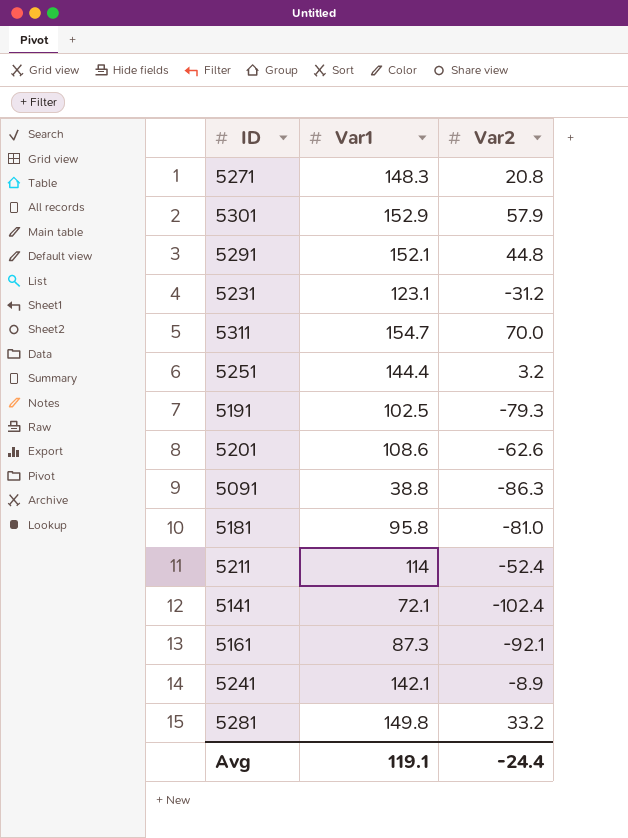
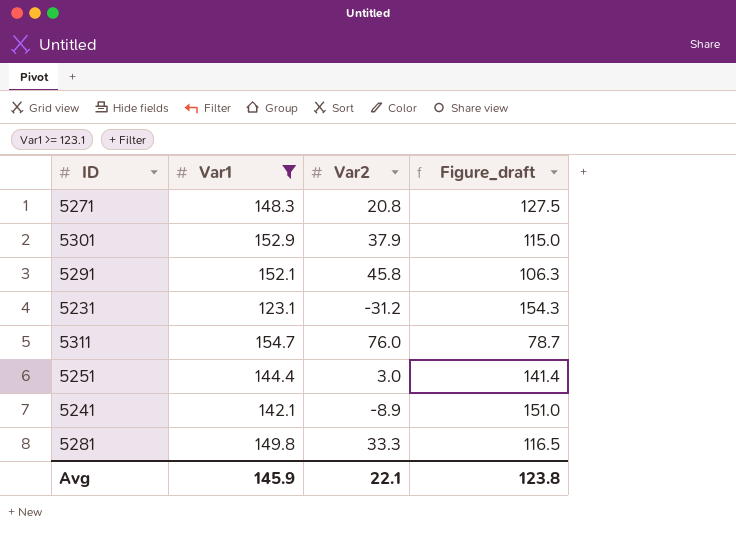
filter: none -> Var1 >= 123.1
column Figure_draft | formula: none -> [Var1] - [Var2]
5301 | Var2: 57.9 -> 37.9
5291 | Var2: 44.8 -> 45.8
5311 | Var2: 70.0 -> 76.0
5251 | Var2: 3.2 -> 3.0
5281 | Var2: 33.2 -> 33.3
Avg | Var1: 119.1 -> 145.9
Avg | Var2: -24.4 -> 22.1

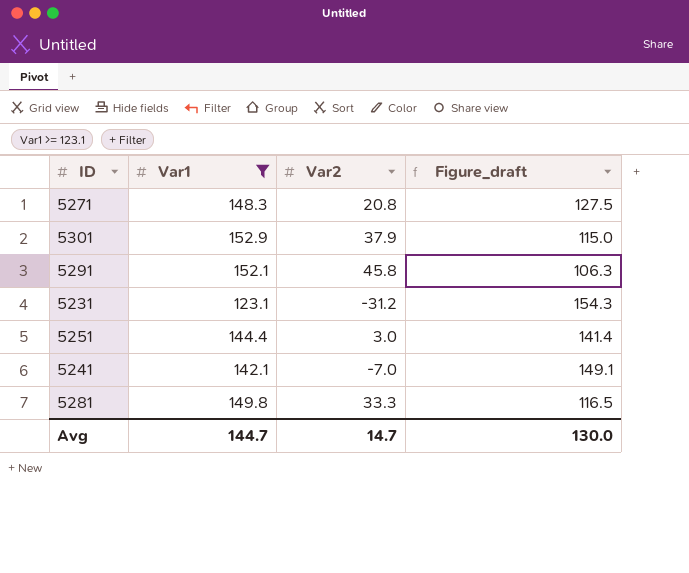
row 5311: 154.7 | 76.0 | 78.7 -> none
5241 | Var2: -8.9 -> -7.0
5241 | Figure_draft: 151.0 -> 149.1
Avg | Var1: 145.9 -> 144.7
Avg | Var2: 22.1 -> 14.7
Avg | Figure_draft: 123.8 -> 130.0

